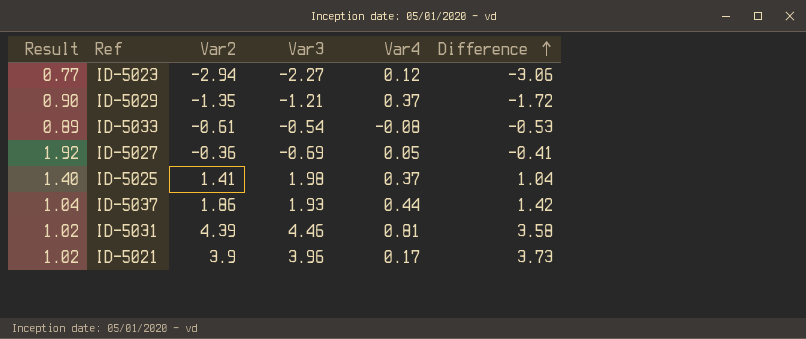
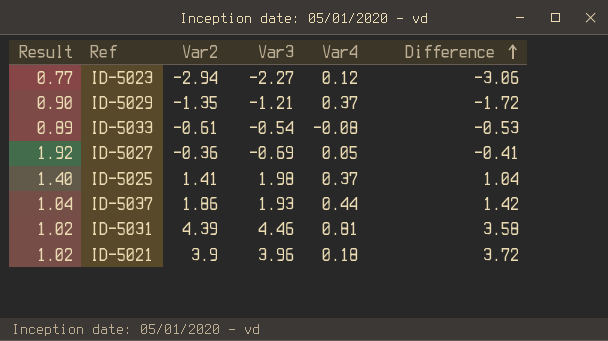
ID-5021 | Var4: 0.17 -> 0.18
ID-5021 | Difference: 3.73 -> 3.72

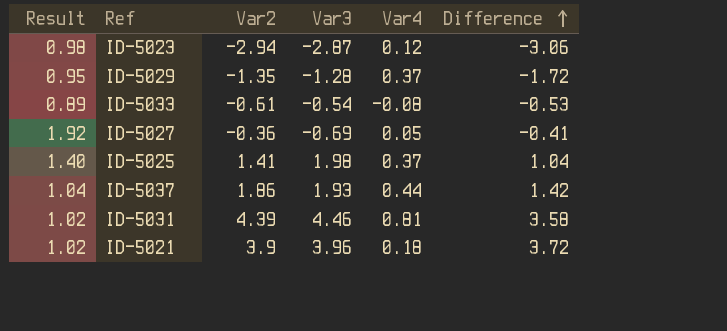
ID-5023 | Result: 0.77 -> 0.98
ID-5023 | Var3: -2.27 -> -2.87
ID-5029 | Result: 0.90 -> 0.95
ID-5029 | Var3: -1.21 -> -1.28

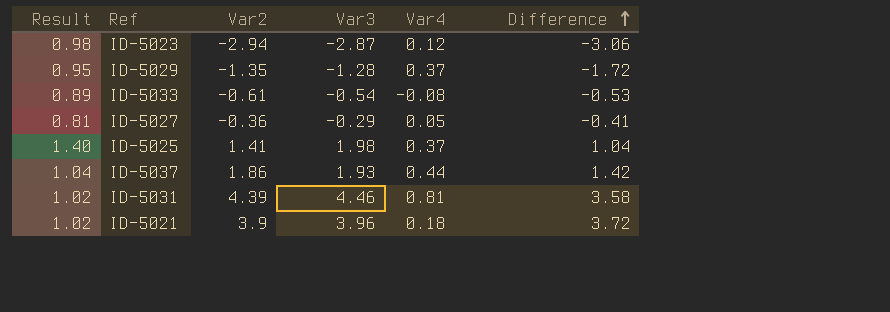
ID-5027 | Result: 1.92 -> 0.81
ID-5027 | Var3: -0.69 -> -0.29

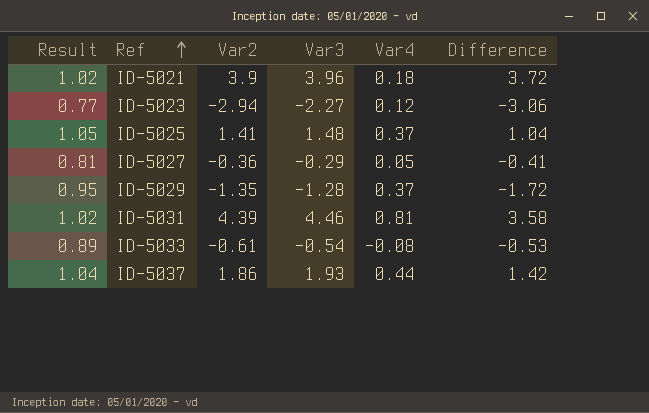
row order: Difference ascending -> Ref ascending
ID-5023 | Result: 0.98 -> 0.77
ID-5023 | Var3: -2.87 -> -2.27
ID-5025 | Result: 1.40 -> 1.05
ID-5025 | Var3: 1.98 -> 1.48

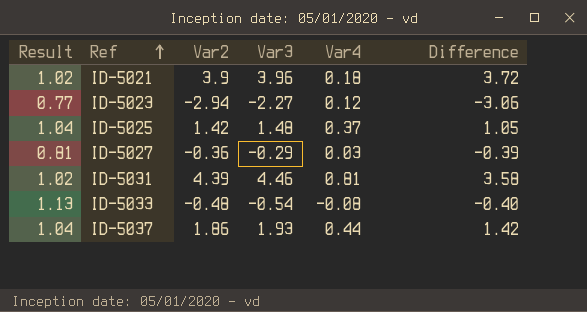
row ID-5029: 0.95 | -1.35 | -1.28 | 0.37 | -1.72 -> none
ID-5025 | Result: 1.05 -> 1.04
ID-5025 | Var2: 1.41 -> 1.42
ID-5025 | Difference: 1.04 -> 1.05
ID-5027 | Var4: 0.05 -> 0.03
ID-5027 | Difference: -0.41 -> -0.39
ID-5033 | Result: 0.89 -> 1.13
ID-5033 | Var2: -0.61 -> -0.48
ID-5033 | Difference: -0.53 -> -0.40

